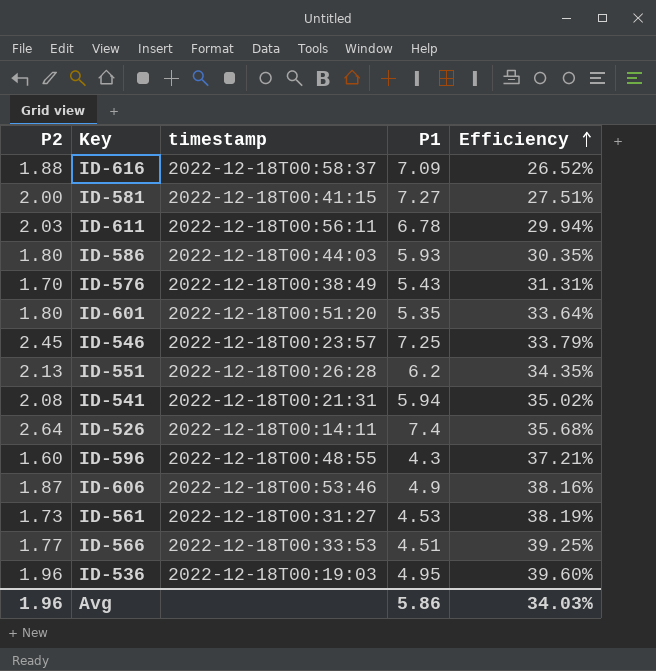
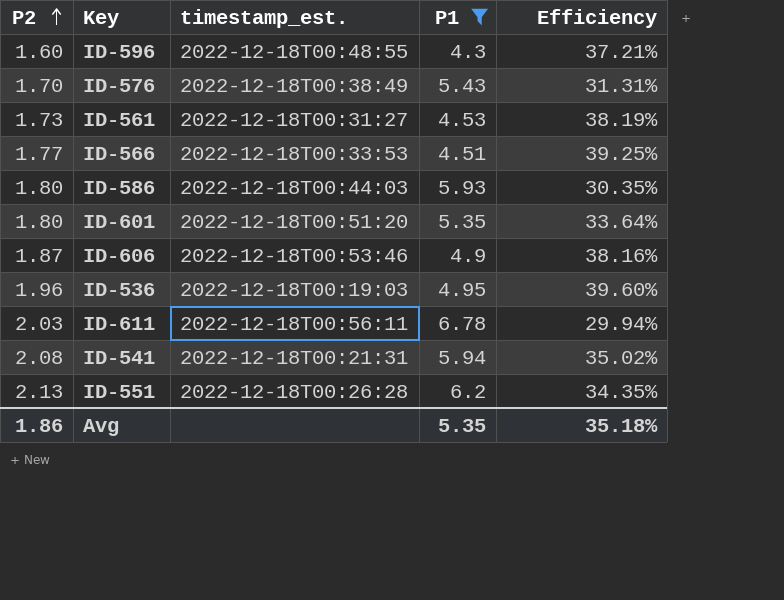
filter: none -> P1 <= 6.78
row order: Efficiency ascending -> P2 ascending
column name: timestamp -> timestamp_est.
Avg | P2: 1.96 -> 1.86
Avg | P1: 5.86 -> 5.35
Avg | Efficiency: 34.03% -> 35.18%

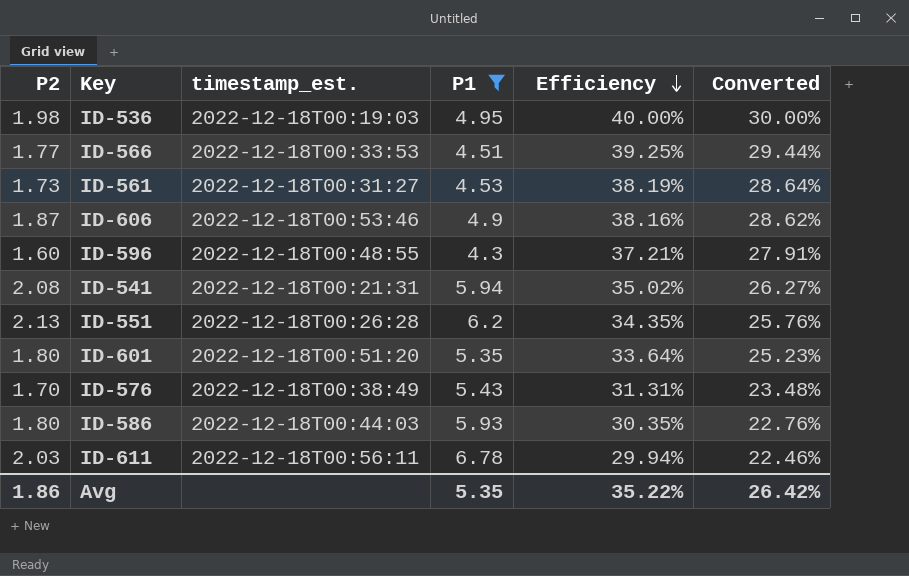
row order: P2 ascending -> Efficiency descending
column Converted | formula: none -> [Efficiency] * 0.75
ID-536 | P2: 1.96 -> 1.98
ID-536 | Efficiency: 39.60% -> 40.00%
Avg | Efficiency: 35.18% -> 35.22%

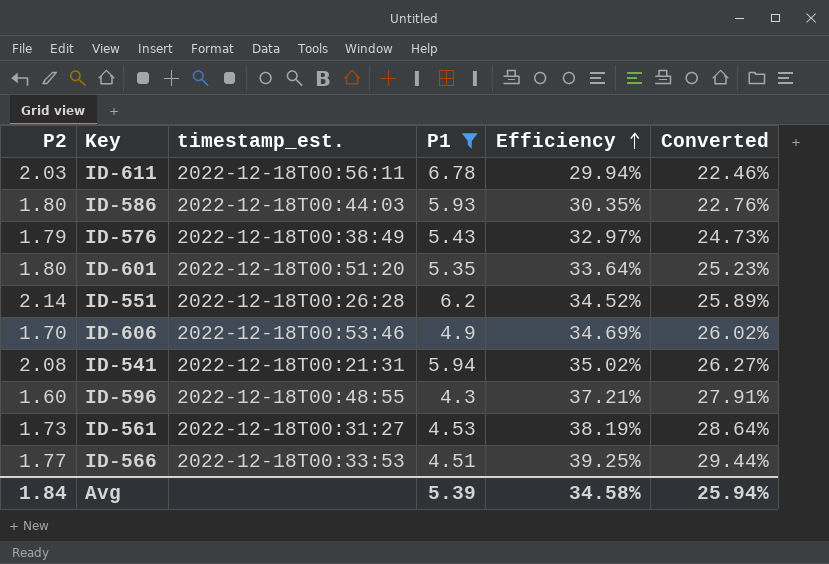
row order: Efficiency descending -> Efficiency ascending
row ID-536: 1.98 | 2022-12-18T00:19:03 | 4.95 | 40.00% | 30.00% -> none
ID-576 | P2: 1.70 -> 1.79
ID-576 | Efficiency: 31.31% -> 32.97%
ID-576 | Converted: 23.48% -> 24.73%
ID-551 | P2: 2.13 -> 2.14
ID-551 | Efficiency: 34.35% -> 34.52%
ID-551 | Converted: 25.76% -> 25.89%
ID-606 | P2: 1.87 -> 1.70
ID-606 | Efficiency: 38.16% -> 34.69%
ID-606 | Converted: 28.62% -> 26.02%
Avg | P2: 1.86 -> 1.84
Avg | P1: 5.35 -> 5.39
Avg | Efficiency: 35.22% -> 34.58%
Avg | Converted: 26.42% -> 25.94%

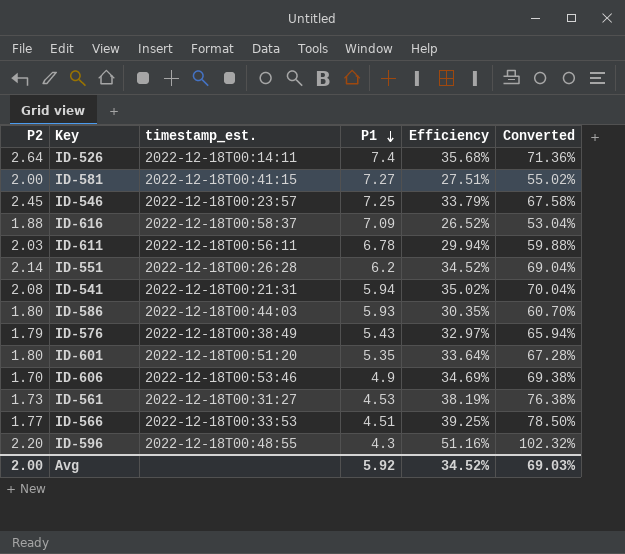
filter: P1 <= 6.78 -> none
row order: Efficiency ascending -> P1 descending
column Converted | formula: [Efficiency] * 0.75 -> [Efficiency] * 2
ID-596 | P2: 1.60 -> 2.20
ID-596 | Efficiency: 37.21% -> 51.16%
Avg | P2: 1.84 -> 2.00
Avg | P1: 5.39 -> 5.92
Avg | Efficiency: 34.58% -> 34.52%
Avg | Converted: 25.94% -> 69.03%

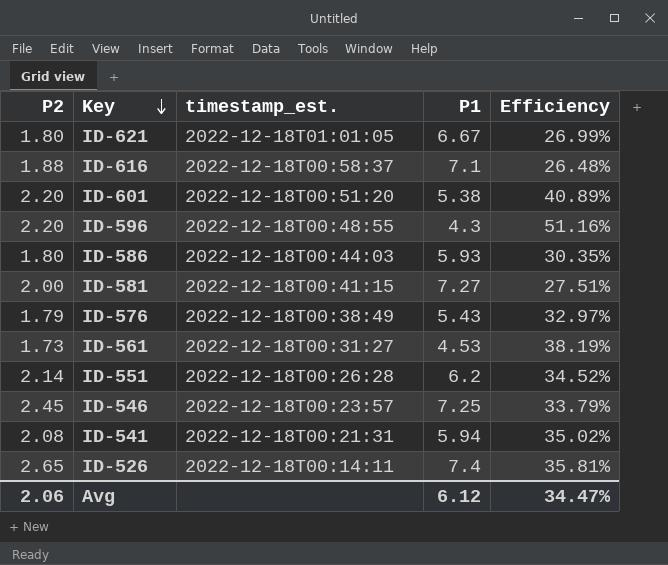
row order: P1 descending -> Key descending
column Converted | formula: [Efficiency] * 2 -> none
row ID-611: 2.03 | 2022-12-18T00:56:11 | 6.78 | 29.94% | 59.88% -> none
row ID-606: 1.70 | 2022-12-18T00:53:46 | 4.9 | 34.69% | 69.38% -> none
row ID-566: 1.77 | 2022-12-18T00:33:53 | 4.51 | 39.25% | 78.50% -> none
row ID-621: none -> 1.80 | 2022-12-18T01:01:05 | 6.67 | 26.99%
ID-616 | P1: 7.09 -> 7.1
ID-616 | Efficiency: 26.52% -> 26.48%
ID-601 | P2: 1.80 -> 2.20
ID-601 | P1: 5.35 -> 5.38
ID-601 | Efficiency: 33.64% -> 40.89%
ID-526 | P2: 2.64 -> 2.65
ID-526 | Efficiency: 35.68% -> 35.81%
Avg | P2: 2.00 -> 2.06
Avg | P1: 5.92 -> 6.12
Avg | Efficiency: 34.52% -> 34.47%

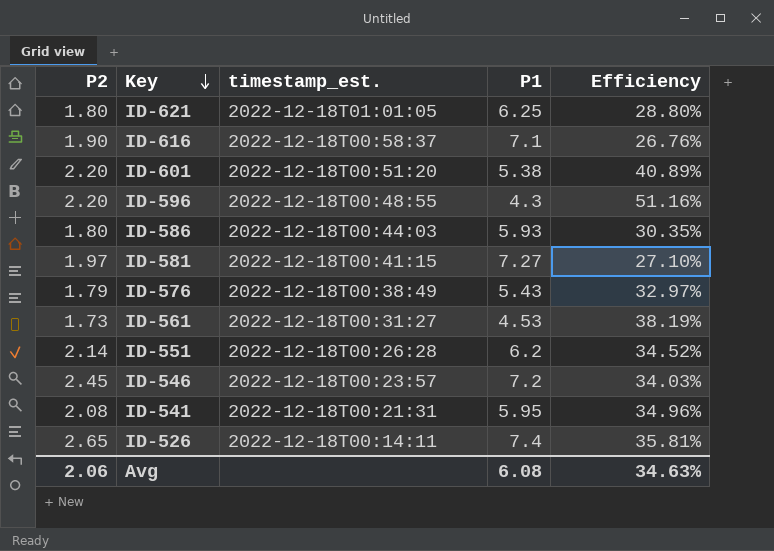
ID-621 | P1: 6.67 -> 6.25
ID-621 | Efficiency: 26.99% -> 28.80%
ID-616 | P2: 1.88 -> 1.90
ID-616 | Efficiency: 26.48% -> 26.76%
ID-581 | P2: 2.00 -> 1.97
ID-581 | Efficiency: 27.51% -> 27.10%
ID-546 | P1: 7.25 -> 7.2
ID-546 | Efficiency: 33.79% -> 34.03%
ID-541 | P1: 5.94 -> 5.95
ID-541 | Efficiency: 35.02% -> 34.96%
Avg | P1: 6.12 -> 6.08
Avg | Efficiency: 34.47% -> 34.63%

